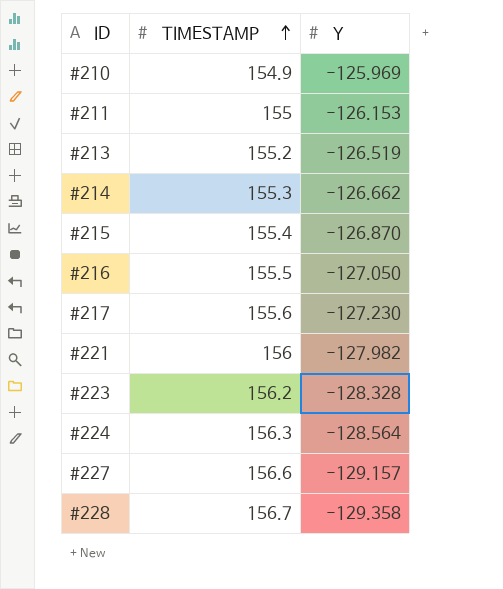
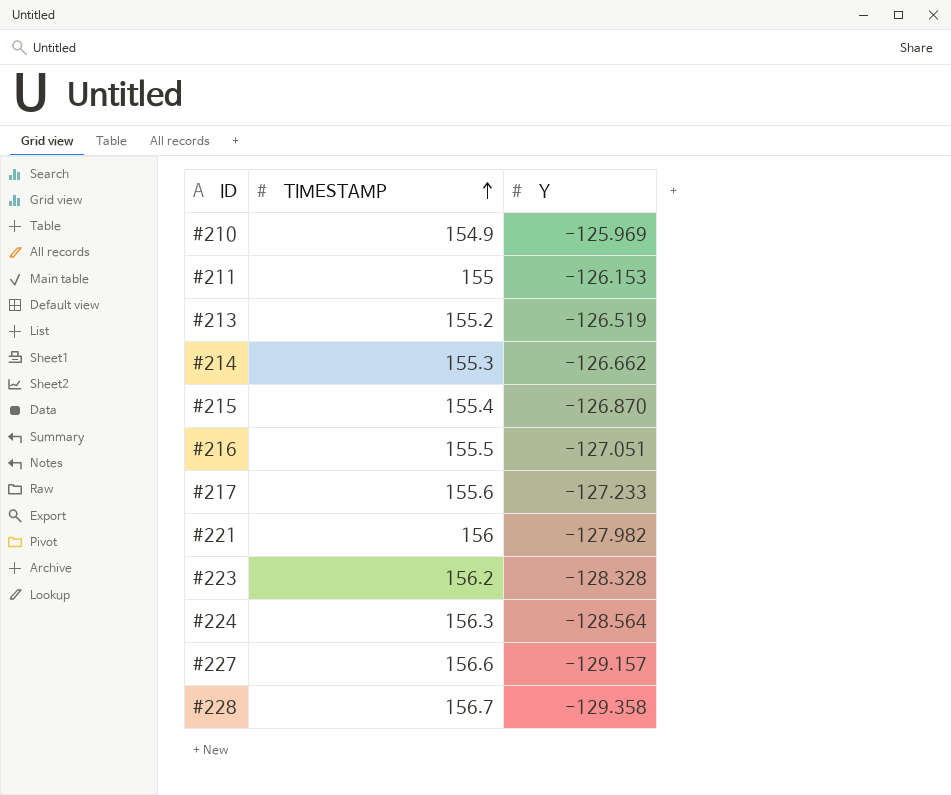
#216 | Y: -127.050 -> -127.051
#217 | Y: -127.230 -> -127.233

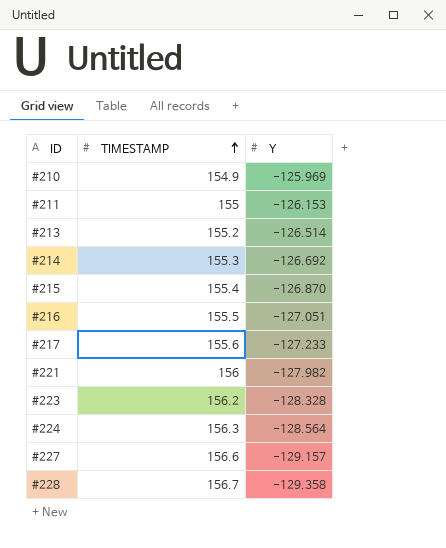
#213 | Y: -126.519 -> -126.514
#214 | Y: -126.662 -> -126.692

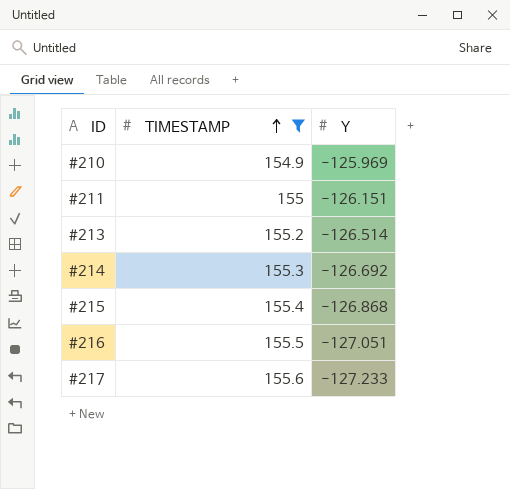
filter: none -> TIMESTAMP <= 155.6
#211 | Y: -126.153 -> -126.151
#215 | Y: -126.870 -> -126.868

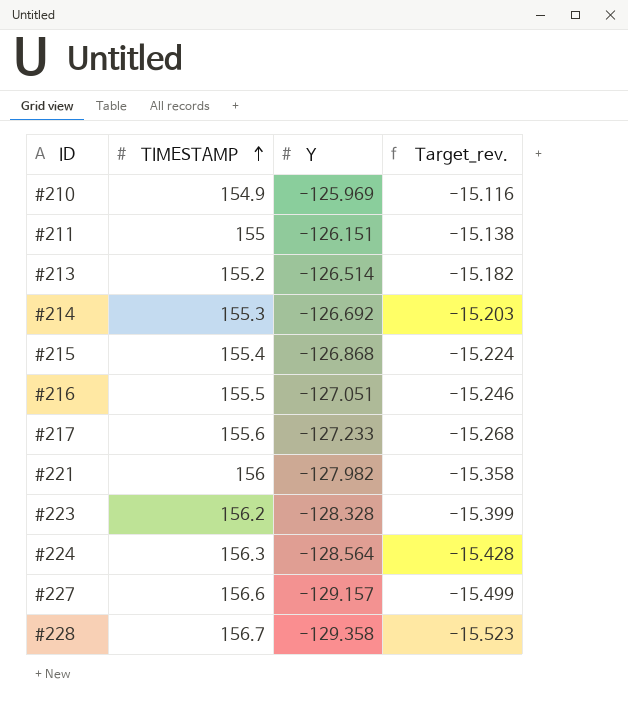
filter: TIMESTAMP <= 155.6 -> none
column Target_rev. | formula: none -> [Y] * 0.12

